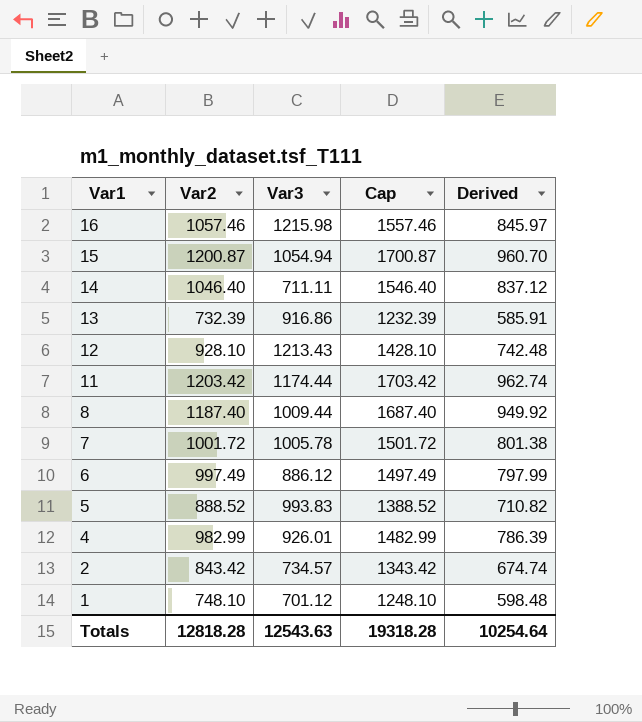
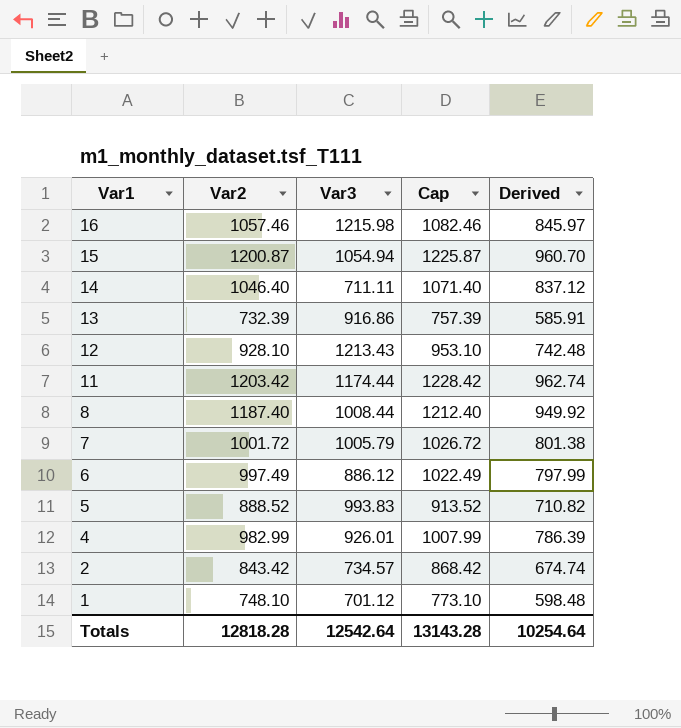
column Cap | formula: [Var2] + 500 -> [Var2] + 25
8 | Var3: 1009.44 -> 1008.44
7 | Var3: 1005.78 -> 1005.79
Totals | Var3: 12543.63 -> 12542.64
Totals | Cap: 19318.28 -> 13143.28

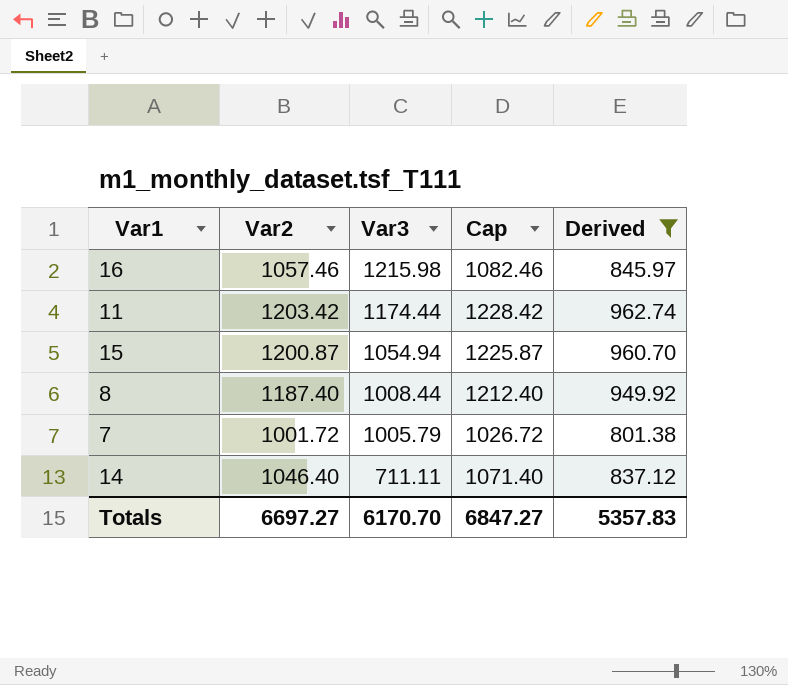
filter: none -> Derived >= 801.38
row order: Var1 descending -> Var3 descending
Totals | Var2: 12818.28 -> 6697.27
Totals | Var3: 12542.64 -> 6170.70
Totals | Cap: 13143.28 -> 6847.27
Totals | Derived: 10254.64 -> 5357.83

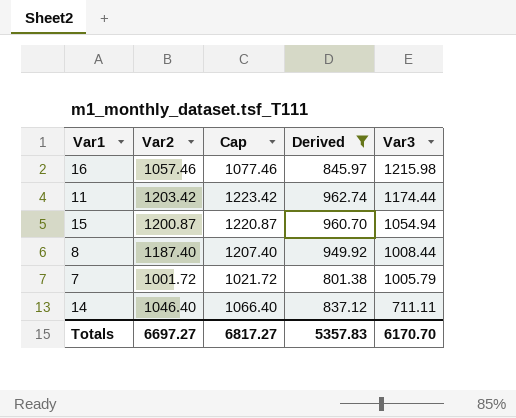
column Cap | formula: [Var2] + 25 -> [Var2] + 20
column Var3 | position: 3 -> 5
Totals | Cap: 6847.27 -> 6817.27

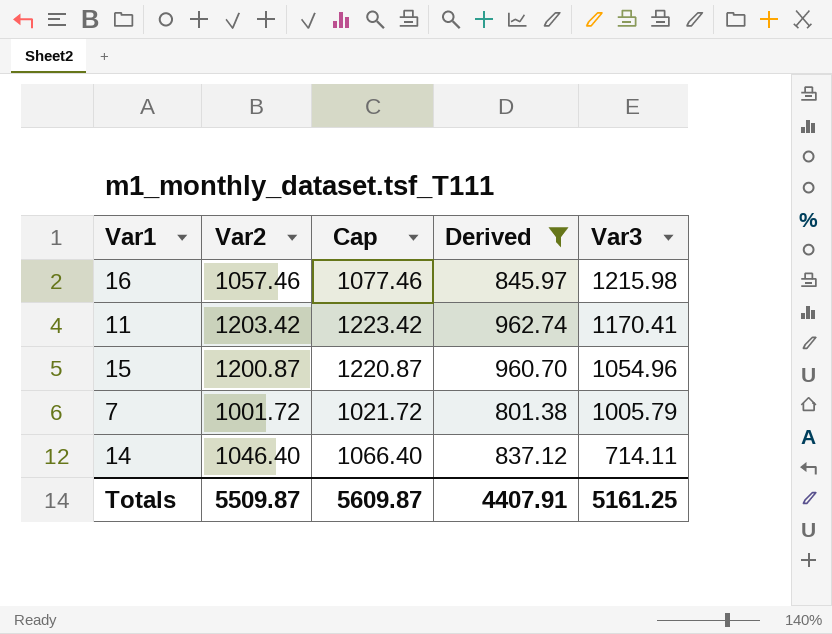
row 8: 1187.40 | 1207.40 | 949.92 | 1008.44 -> none
11 | Var3: 1174.44 -> 1170.41
15 | Var3: 1054.94 -> 1054.96
14 | Var3: 711.11 -> 714.11
Totals | Var2: 6697.27 -> 5509.87
Totals | Cap: 6817.27 -> 5609.87
Totals | Derived: 5357.83 -> 4407.91
Totals | Var3: 6170.70 -> 5161.25

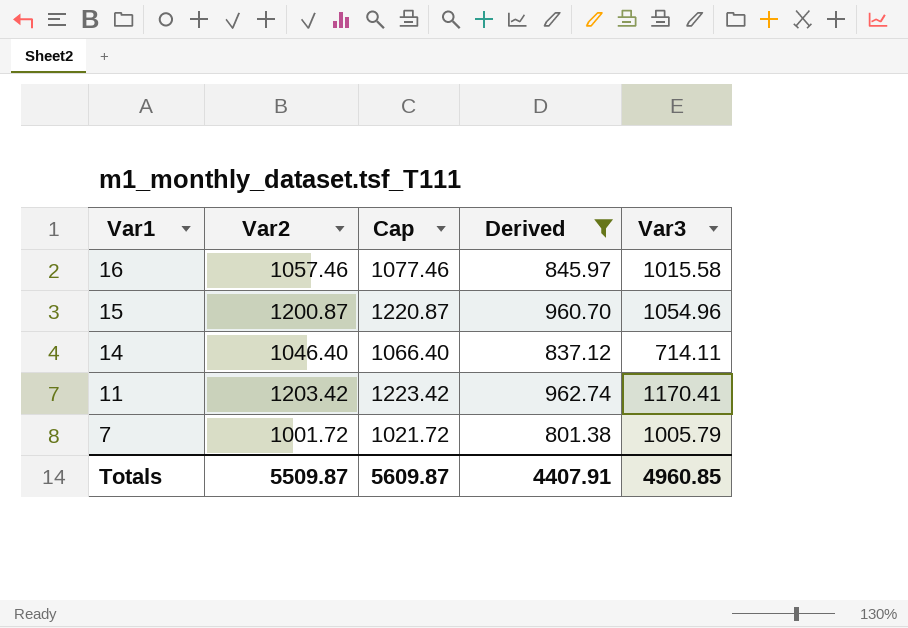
row order: Var3 descending -> Var1 descending
16 | Var3: 1215.98 -> 1015.58
Totals | Var3: 5161.25 -> 4960.85

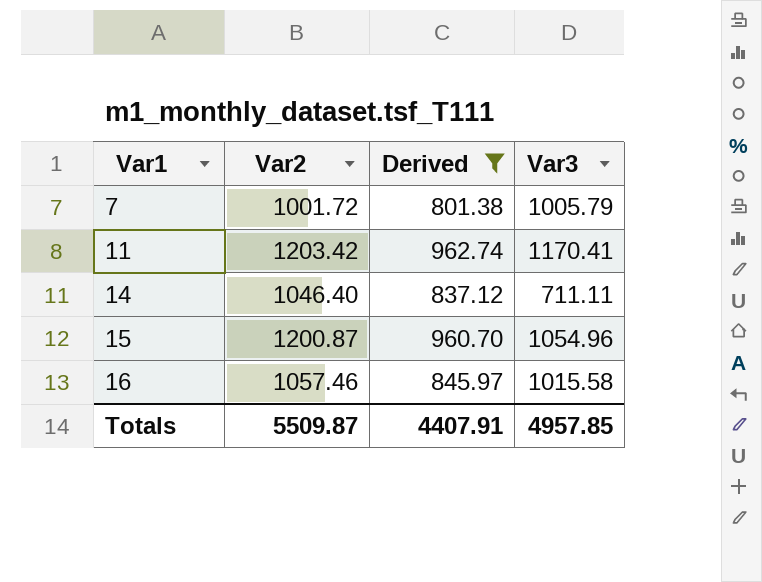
row order: Var1 descending -> Var1 ascending
column Cap | formula: [Var2] + 20 -> none
14 | Var3: 714.11 -> 711.11
Totals | Var3: 4960.85 -> 4957.85

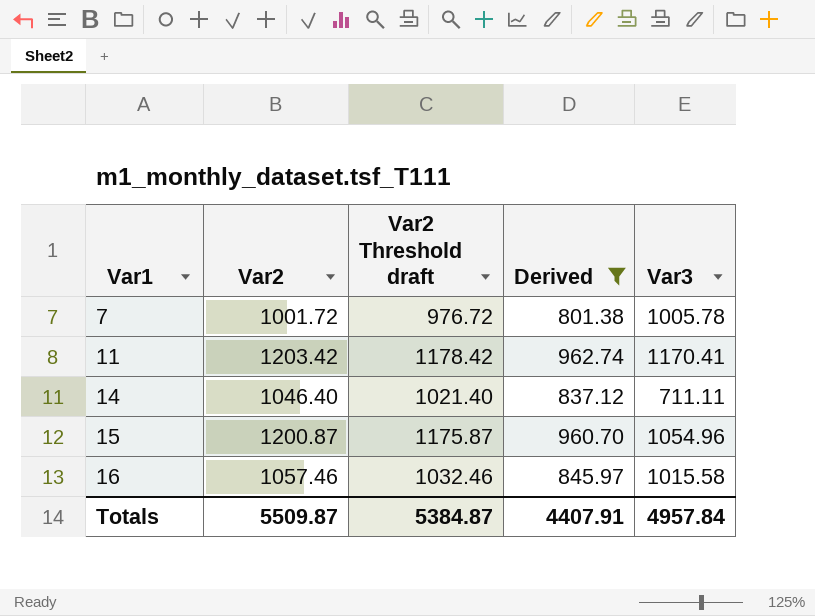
column Var2 Threshold draft | formula: none -> [Var2] - 25
7 | Var3: 1005.79 -> 1005.78
Totals | Var3: 4957.85 -> 4957.84

